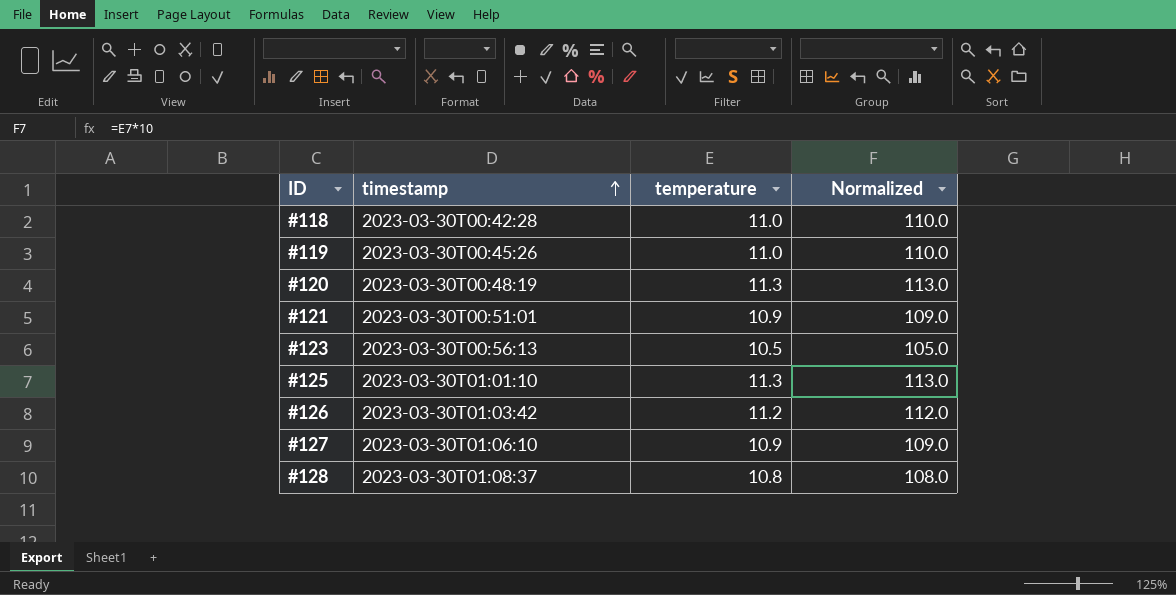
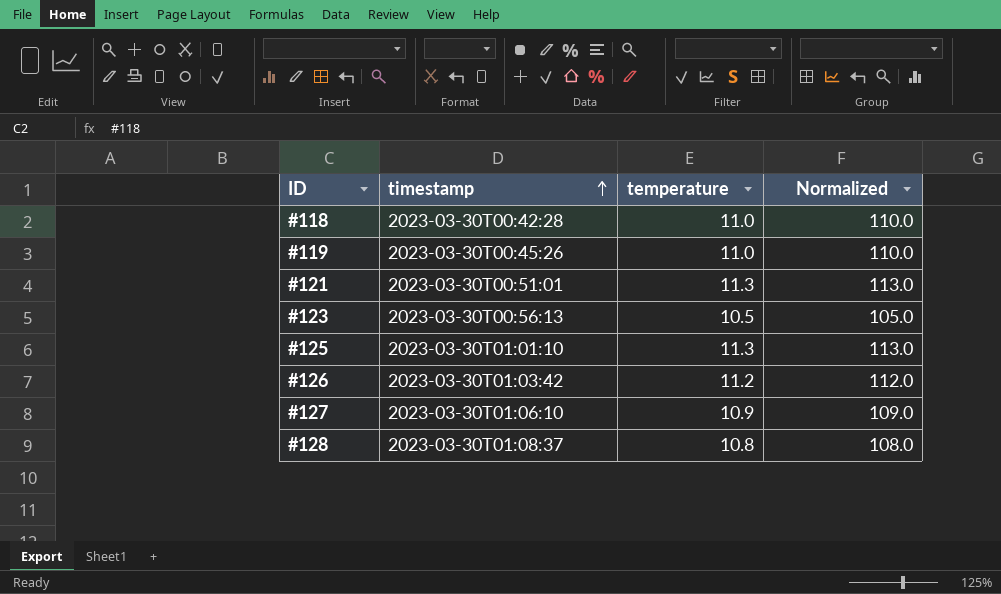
row #120: 2023-03-30T00:48:19 | 11.3 | 113.0 -> none
#121 | temperature: 10.9 -> 11.3
#121 | Normalized: 109.0 -> 113.0

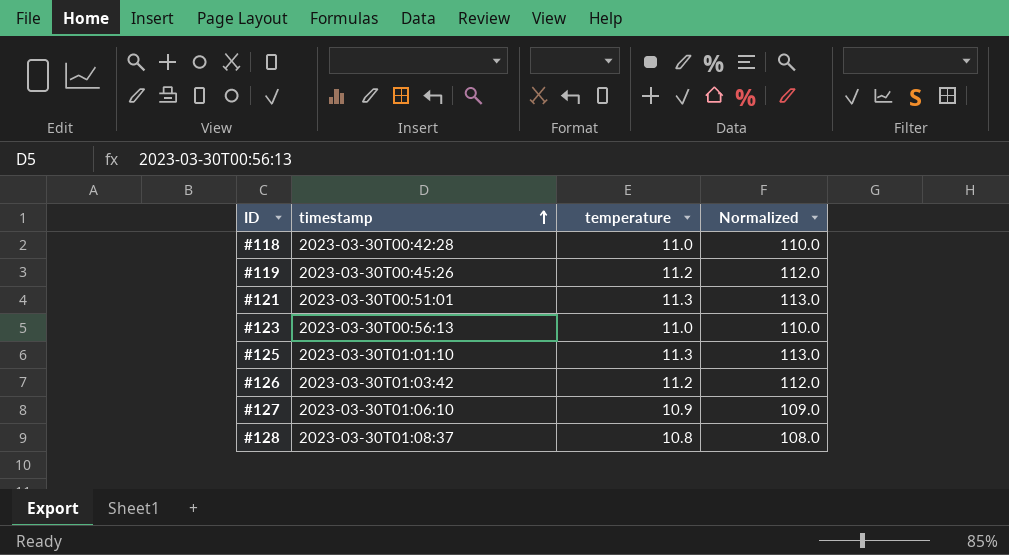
#119 | temperature: 11.0 -> 11.2
#119 | Normalized: 110.0 -> 112.0
#123 | temperature: 10.5 -> 11.0
#123 | Normalized: 105.0 -> 110.0

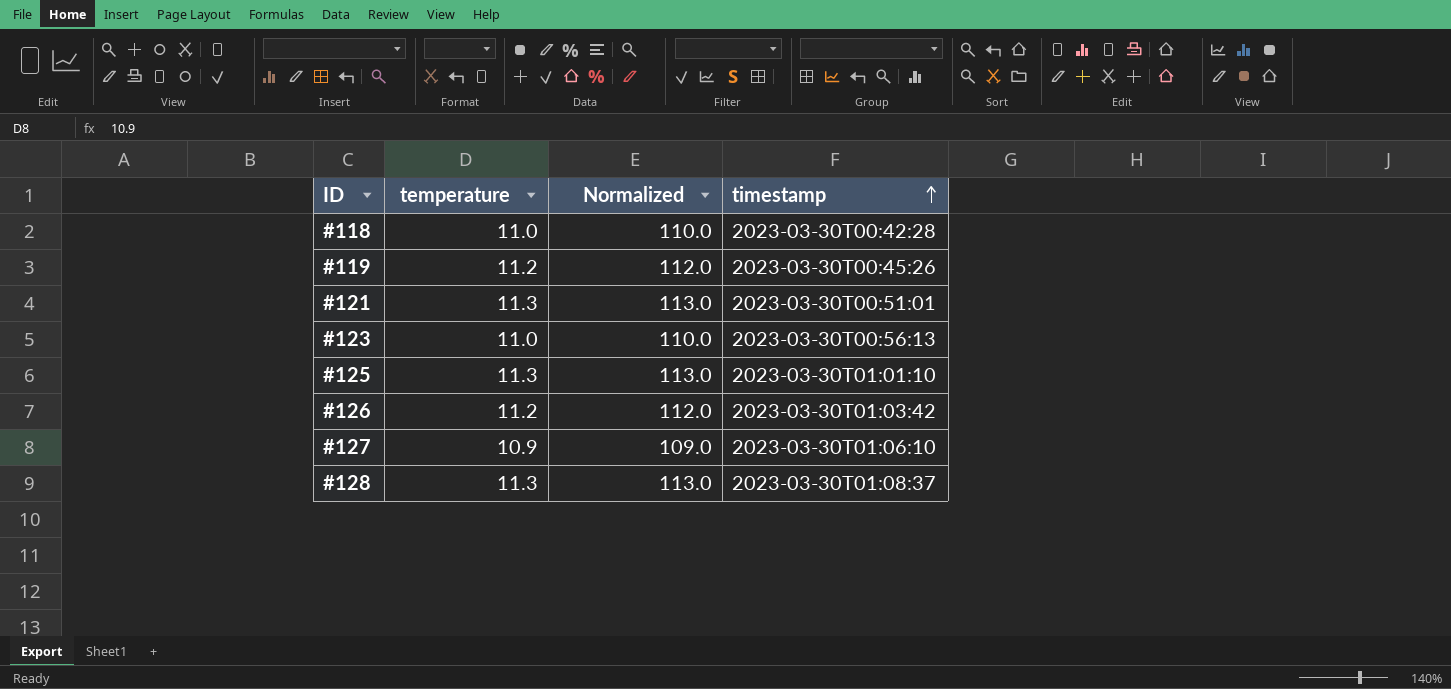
column timestamp | position: 2 -> 4
#128 | temperature: 10.8 -> 11.3
#128 | Normalized: 108.0 -> 113.0

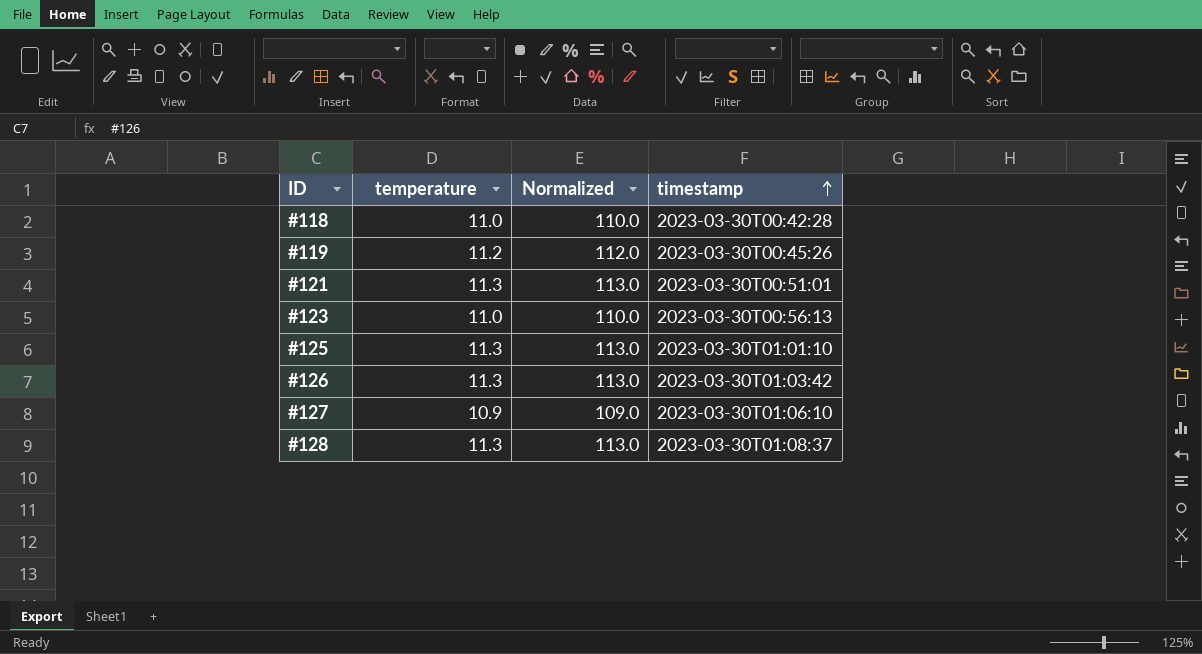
#126 | temperature: 11.2 -> 11.3
#126 | Normalized: 112.0 -> 113.0

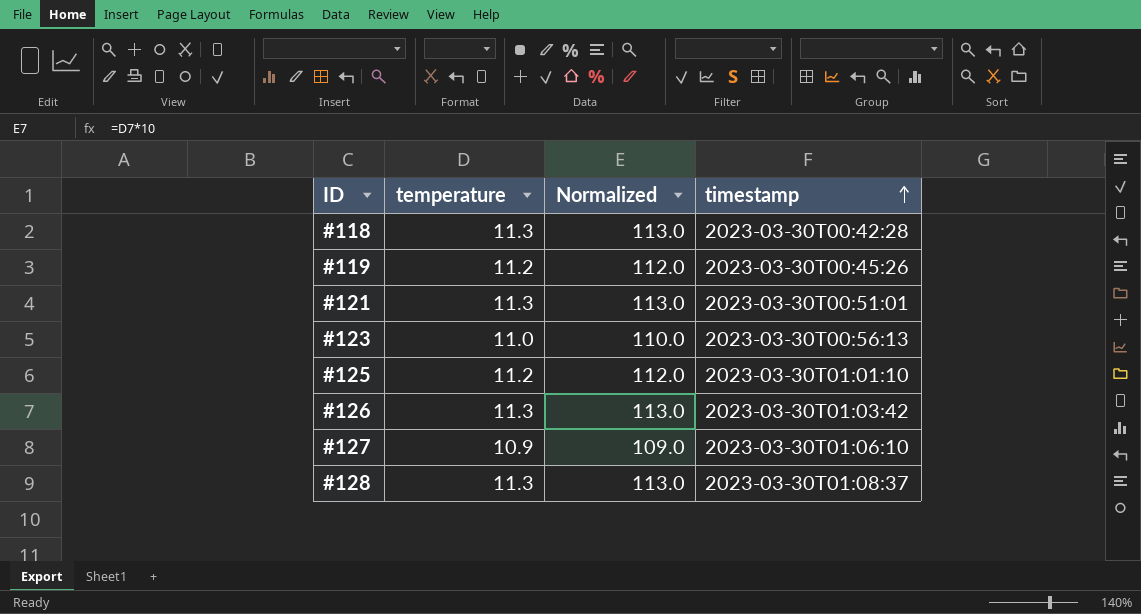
#118 | temperature: 11.0 -> 11.3
#118 | Normalized: 110.0 -> 113.0
#125 | temperature: 11.3 -> 11.2
#125 | Normalized: 113.0 -> 112.0

